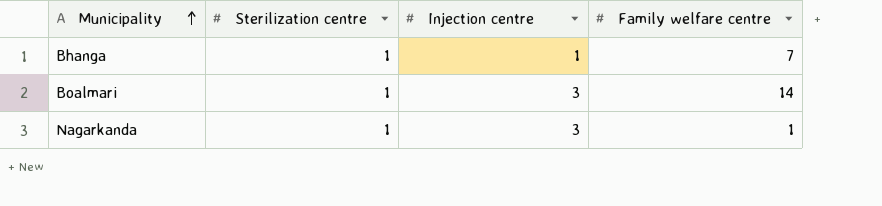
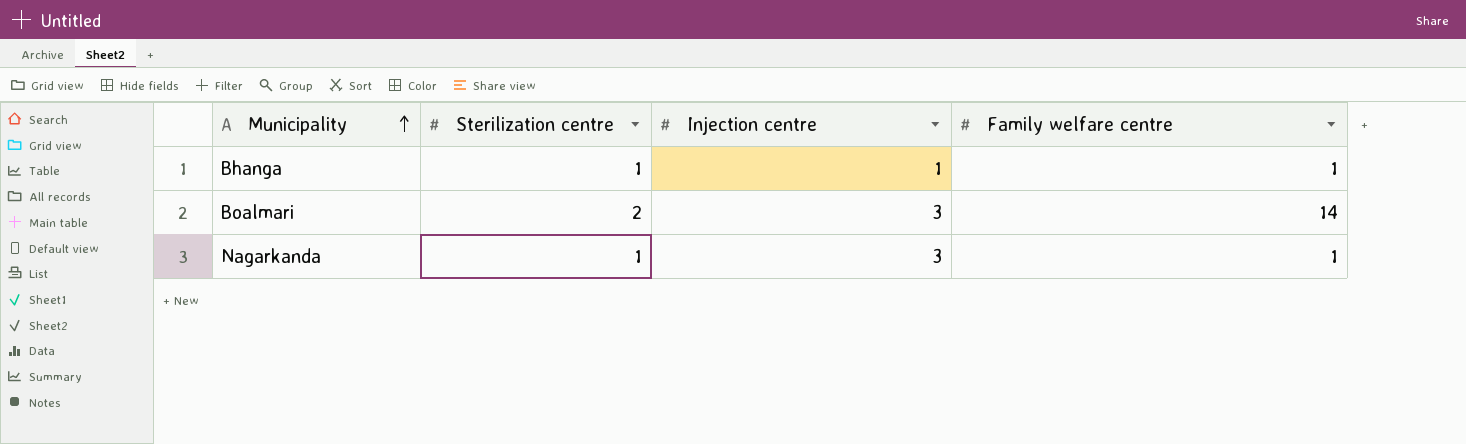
Bhanga | Family welfare centre: 7 -> 1
Boalmari | Sterilization centre: 1 -> 2

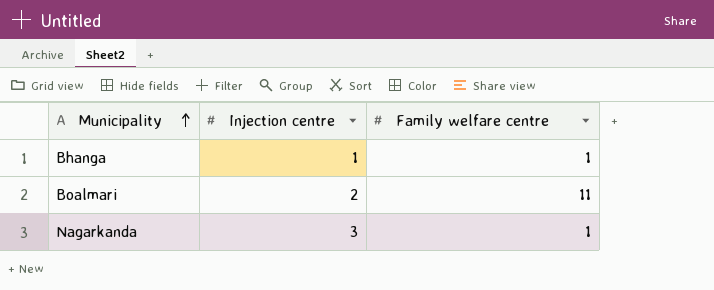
column Sterilization centre | position: 2 -> none
Boalmari | Injection centre: 3 -> 2
Boalmari | Family welfare centre: 14 -> 11

